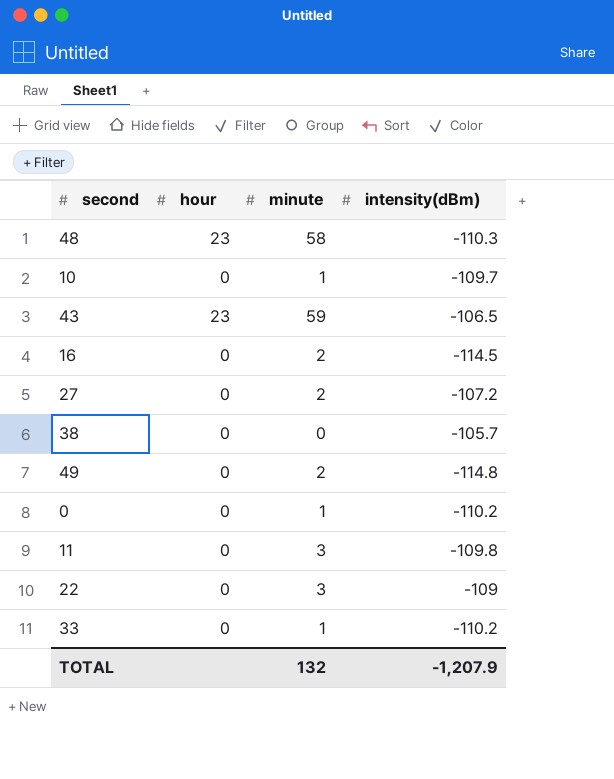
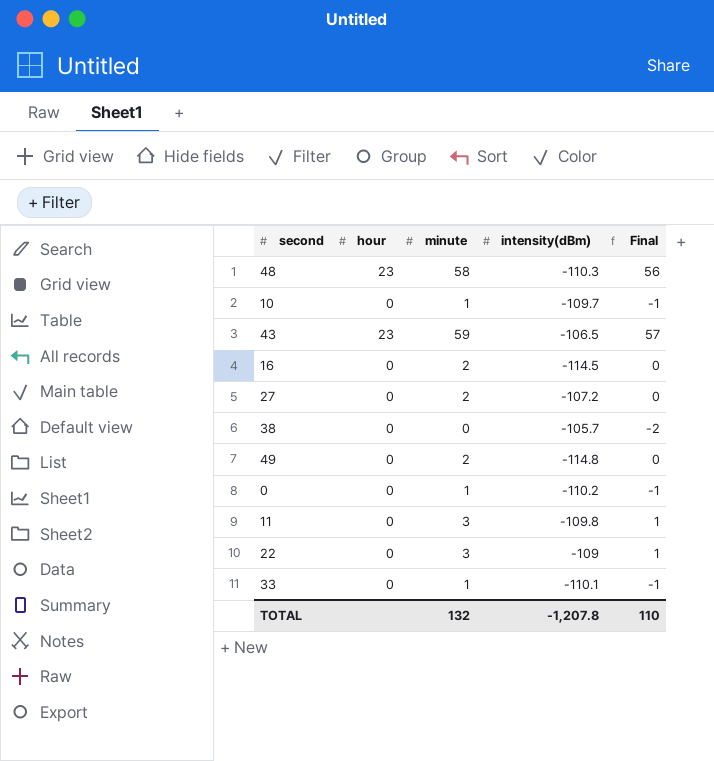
column Final | formula: none -> [minute] - 2
33 | intensity(dBm): -110.2 -> -110.1
TOTAL | intensity(dBm): -1,207.9 -> -1,207.8

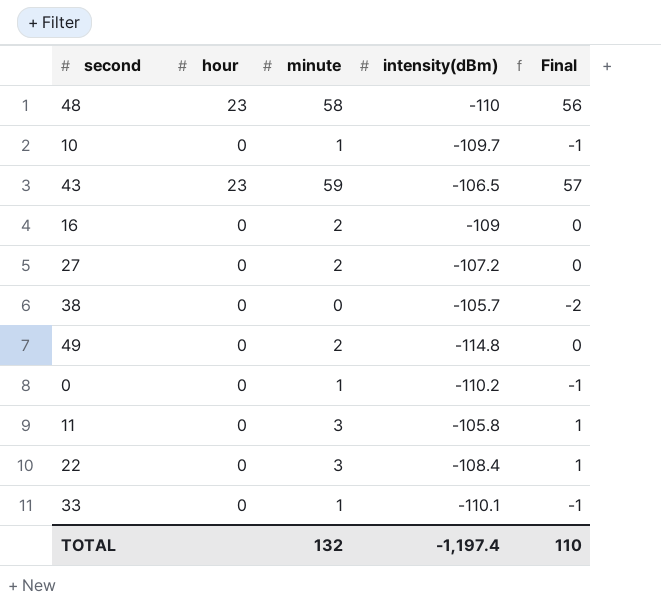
48 | intensity(dBm): -110.3 -> -110
16 | intensity(dBm): -114.5 -> -109
11 | intensity(dBm): -109.8 -> -105.8
22 | intensity(dBm): -109 -> -108.4
TOTAL | intensity(dBm): -1,207.8 -> -1,197.4

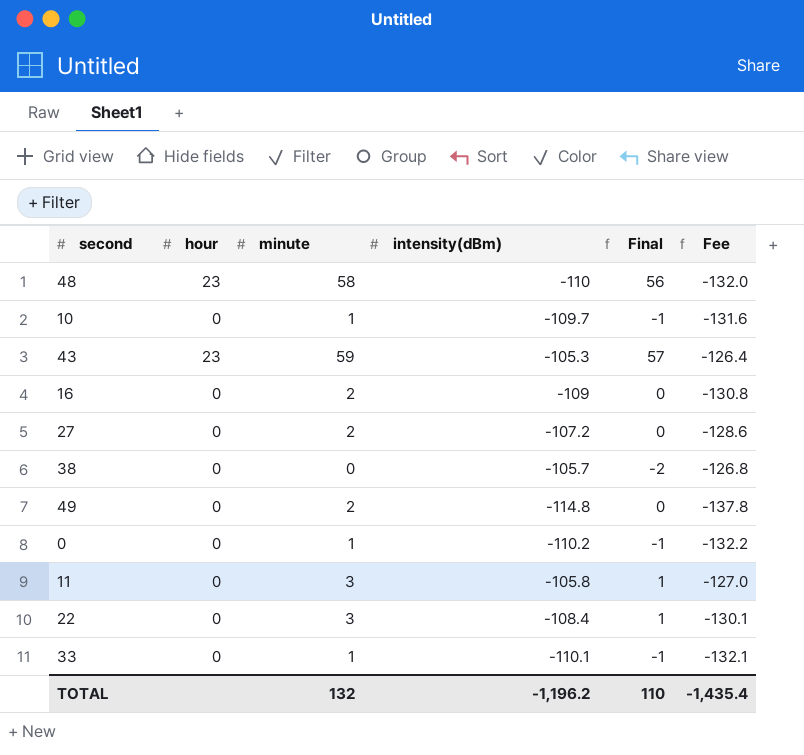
column Fee | formula: none -> [intensity(dBm)] * 1.2
43 | intensity(dBm): -106.5 -> -105.3
TOTAL | intensity(dBm): -1,197.4 -> -1,196.2

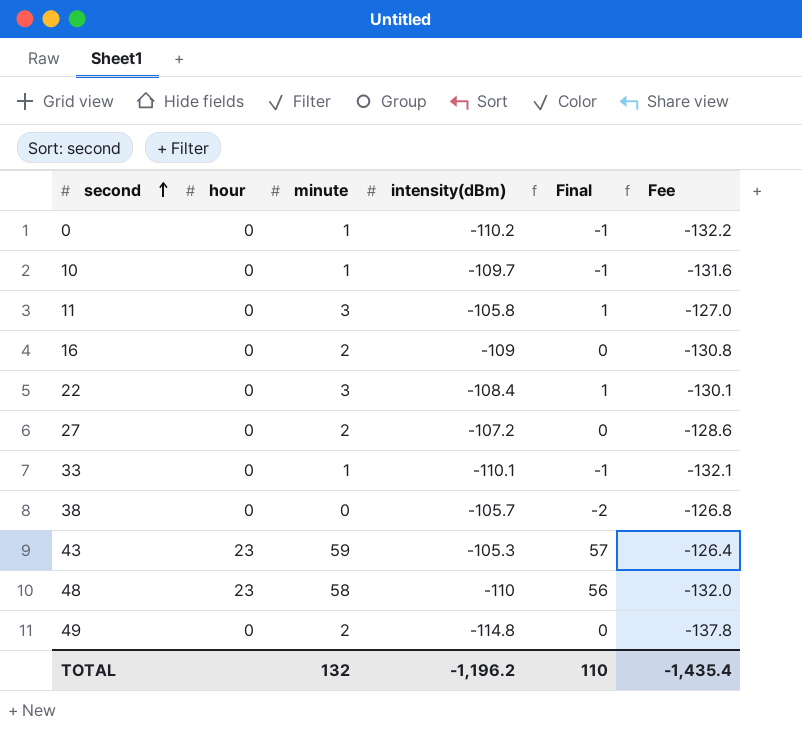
row order: none -> second ascending

